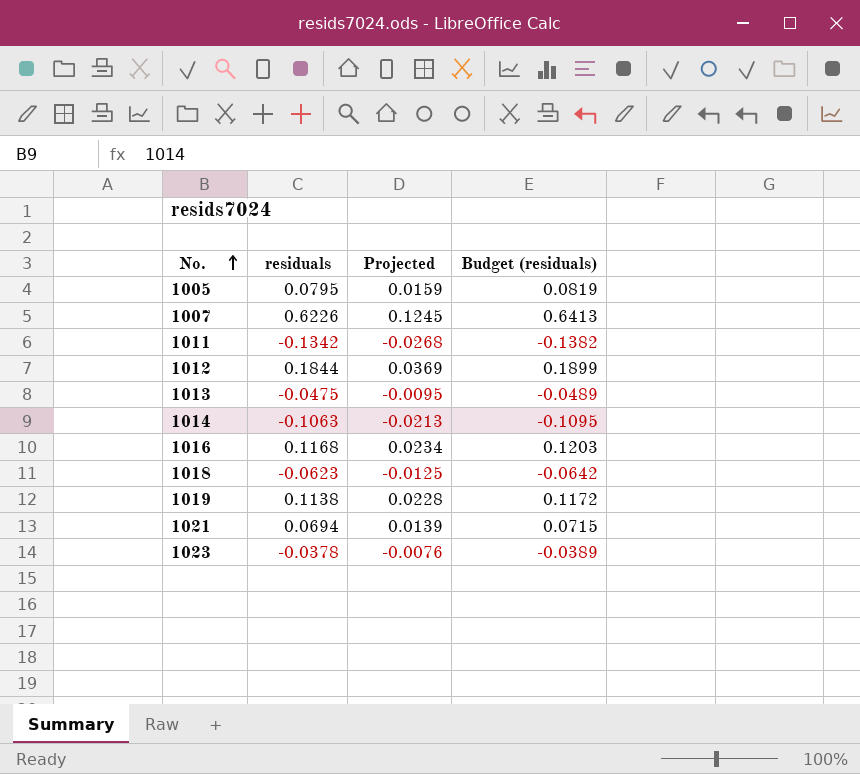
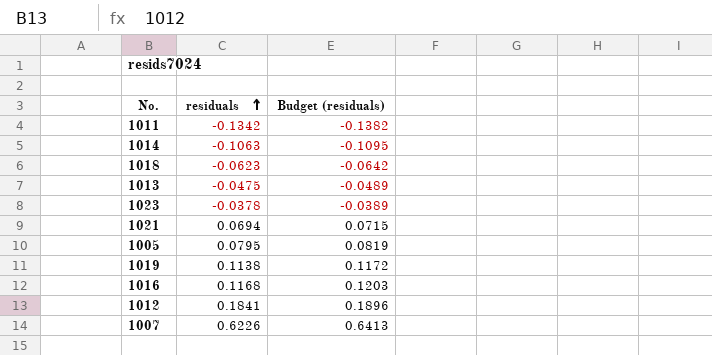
row order: No. ascending -> residuals ascending
column Projected | formula: [residuals] * 0.2 -> none
1012 | residuals: 0.1844 -> 0.1841
1012 | Budget (residuals): 0.1899 -> 0.1896

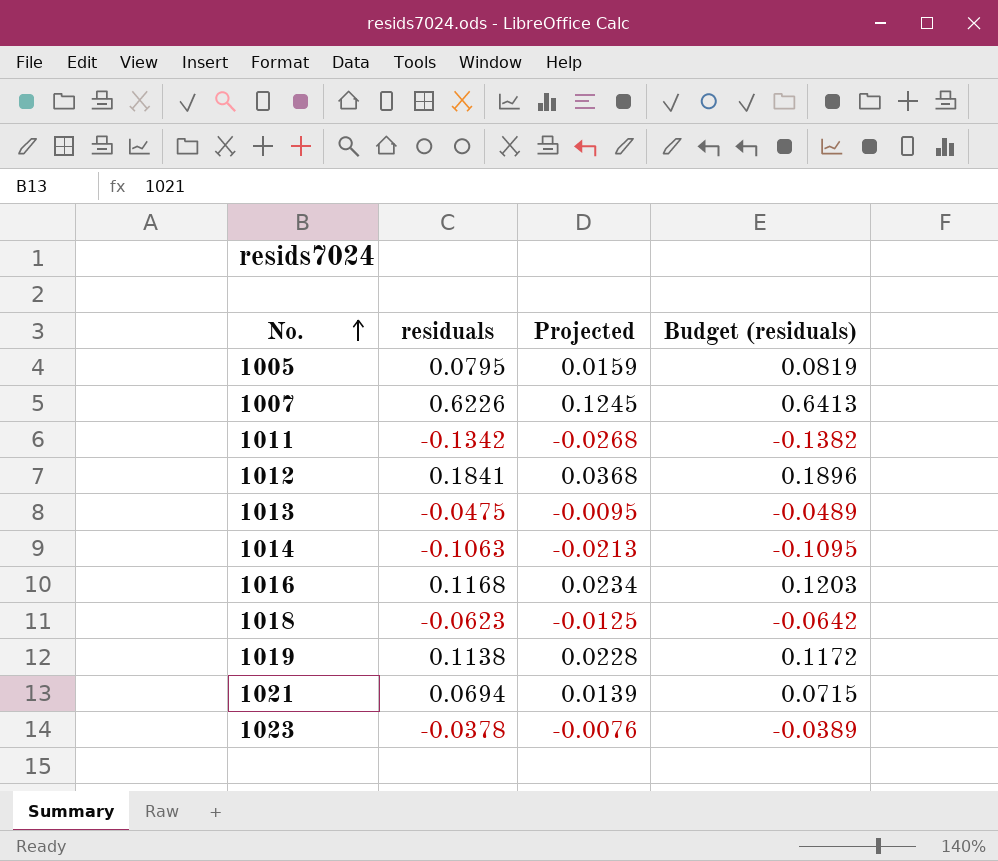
row order: residuals ascending -> No. ascending
column Projected | formula: none -> [residuals] * 0.2

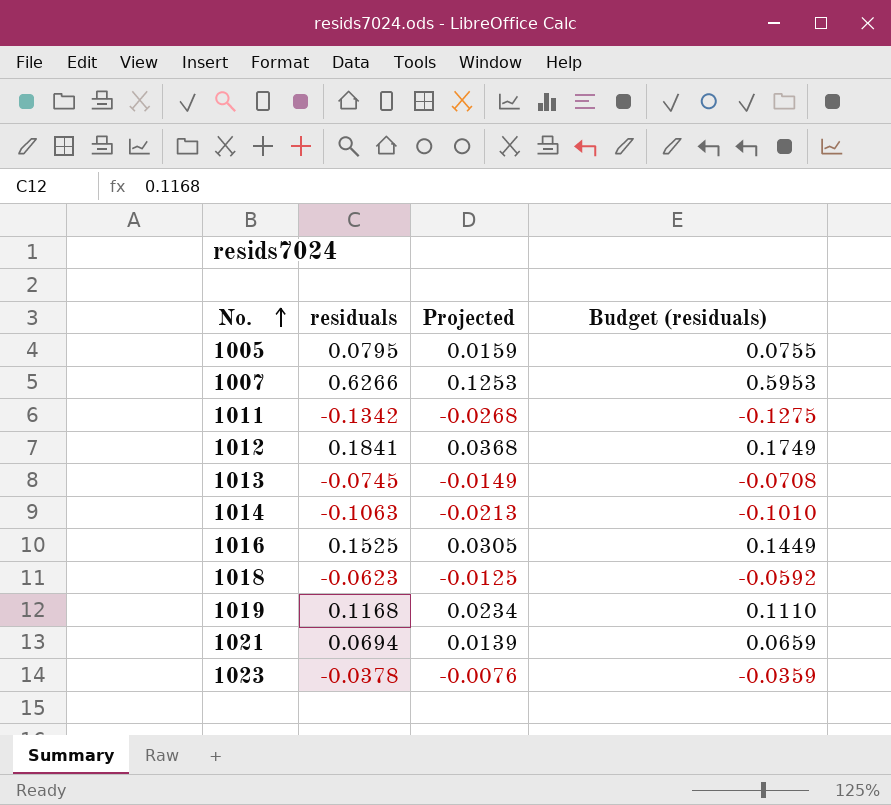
column Budget (residuals) | formula: [residuals] * 1.03 -> [residuals] * 0.95
1007 | residuals: 0.6226 -> 0.6266
1007 | Projected: 0.1245 -> 0.1253
1013 | residuals: -0.0475 -> -0.0745
1013 | Projected: -0.0095 -> -0.0149
1016 | residuals: 0.1168 -> 0.1525
1016 | Projected: 0.0234 -> 0.0305
1019 | residuals: 0.1138 -> 0.1168
1019 | Projected: 0.0228 -> 0.0234

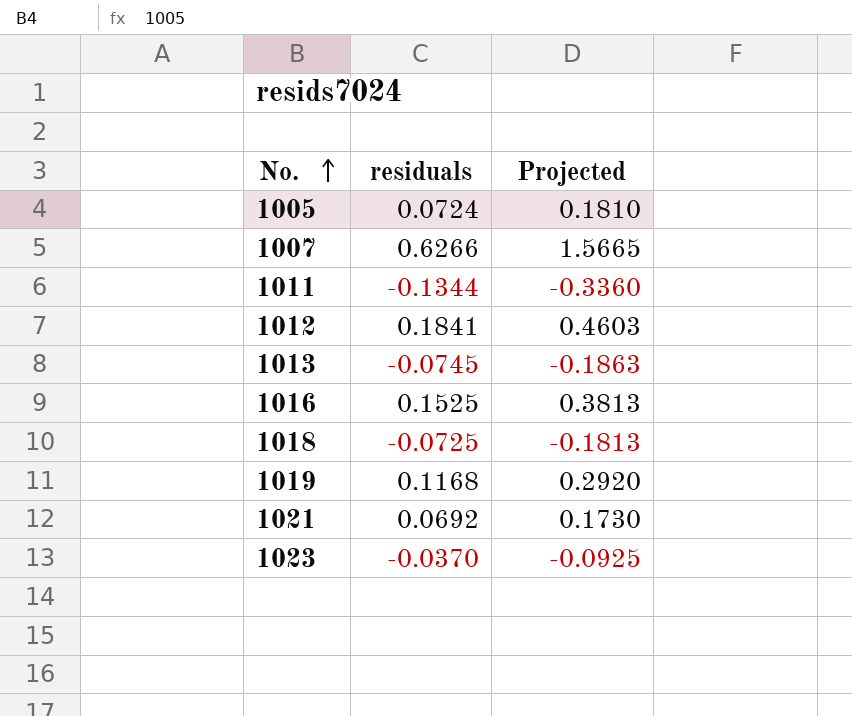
column Budget (residuals) | formula: [residuals] * 0.95 -> none
column Projected | formula: [residuals] * 0.2 -> [residuals] * 2.5
row 1014: -0.1063 | -0.0213 | -0.1010 -> none
1005 | residuals: 0.0795 -> 0.0724
1011 | residuals: -0.1342 -> -0.1344
1018 | residuals: -0.0623 -> -0.0725
1021 | residuals: 0.0694 -> 0.0692
1023 | residuals: -0.0378 -> -0.0370

